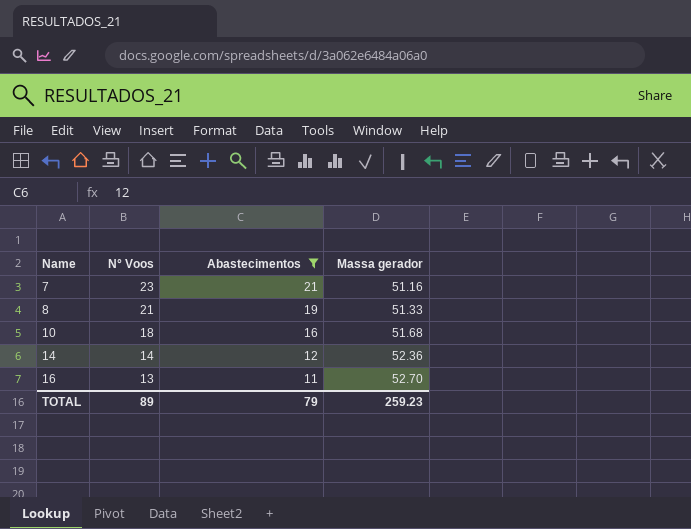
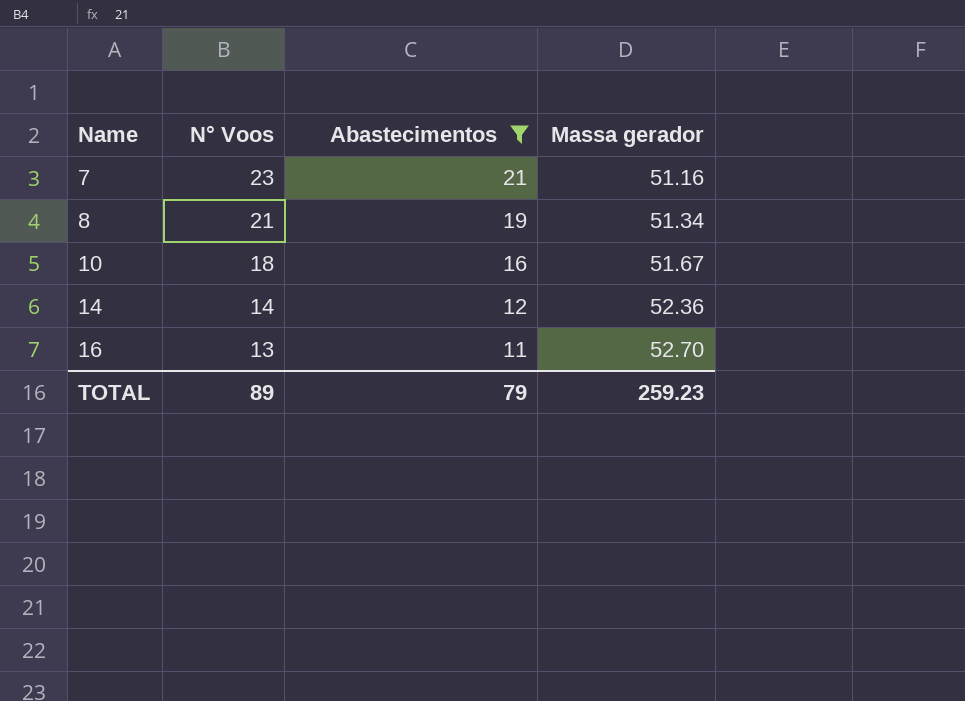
8 | Massa gerador: 51.33 -> 51.34
10 | Massa gerador: 51.68 -> 51.67

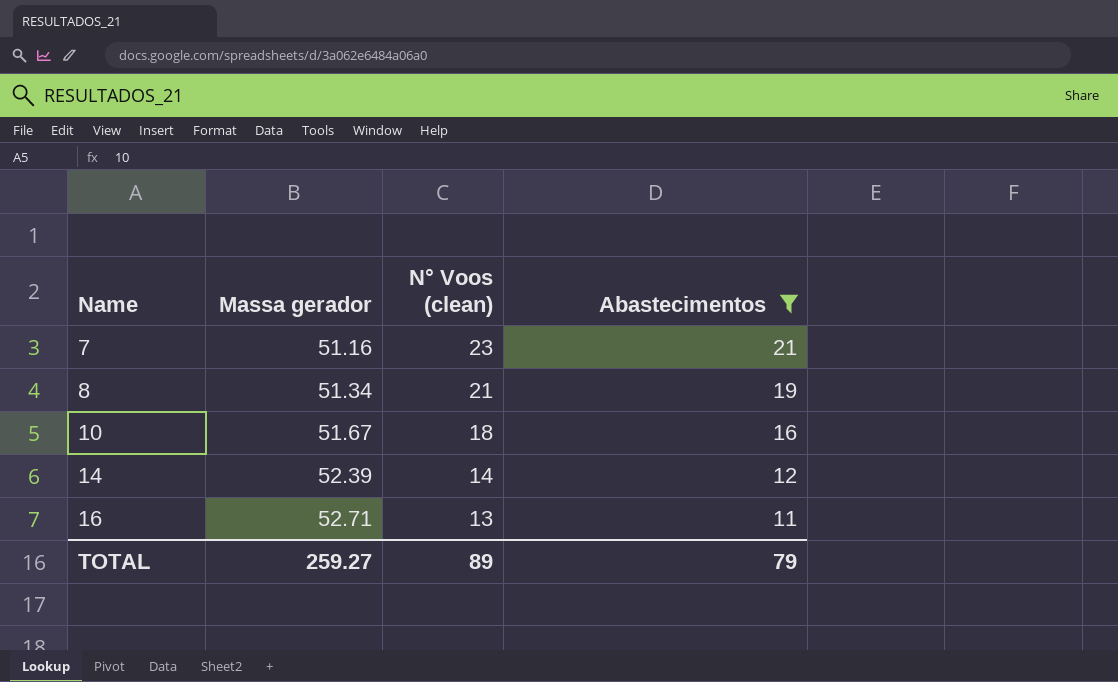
column Massa gerador | position: 4 -> 2
column name: N° Voos -> N° Voos (clean)
14 | Massa gerador: 52.36 -> 52.39
16 | Massa gerador: 52.70 -> 52.71
TOTAL | Massa gerador: 259.23 -> 259.27

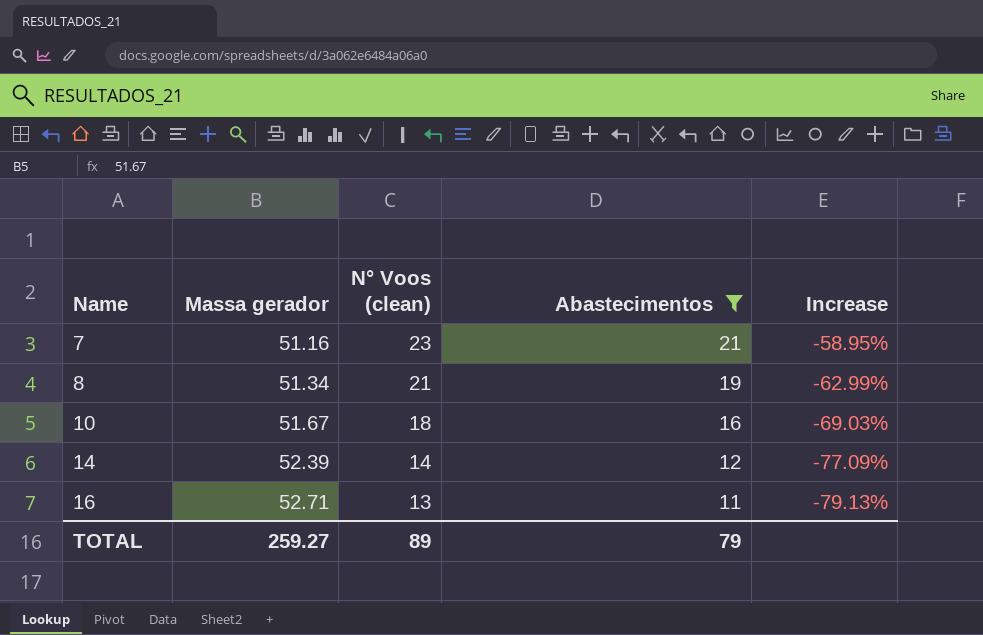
column Increase | formula: none -> ([Abastecimentos] - [Massa gerador]) / [Massa gerador]

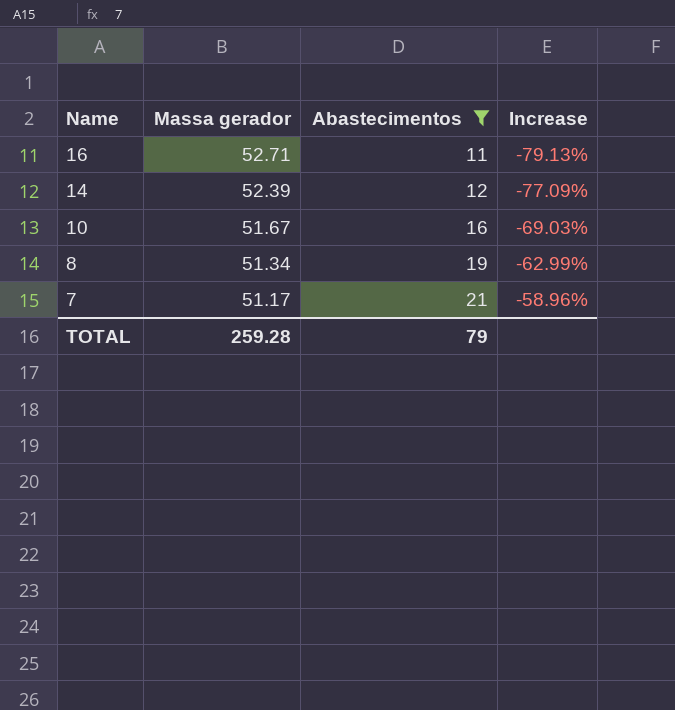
row order: Name ascending -> Name descending
column N° Voos (clean) | position: 3 -> none
7 | Massa gerador: 51.16 -> 51.17
7 | Increase: -58.95% -> -58.96%
TOTAL | Massa gerador: 259.27 -> 259.28

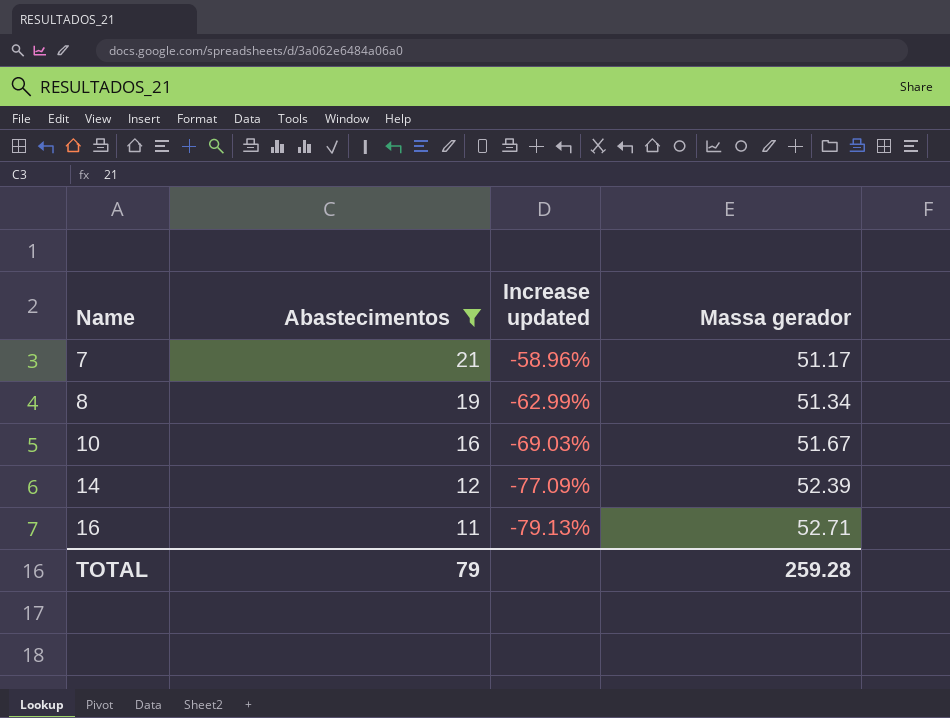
row order: Name descending -> Name ascending
column name: Increase -> Increase updated
column Massa gerador | position: 2 -> 4

